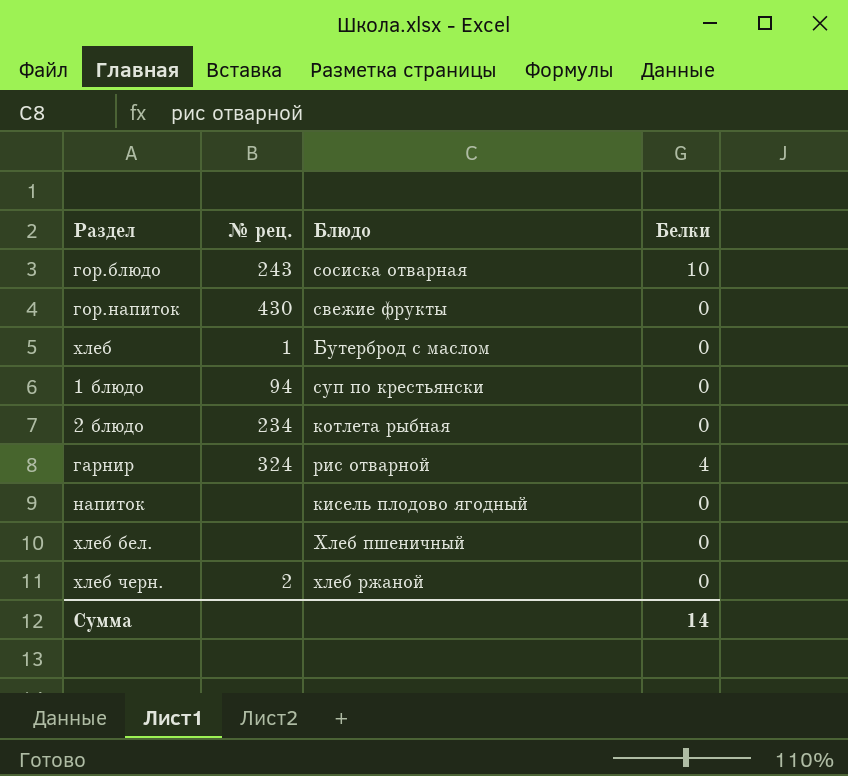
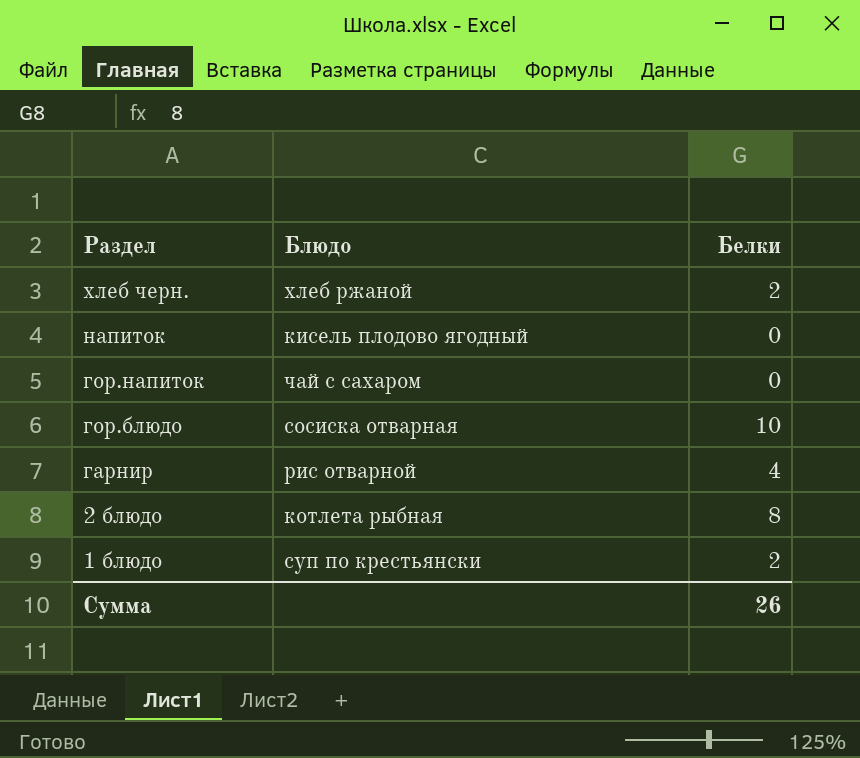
row order: none -> Раздел descending
column № рец. | position: 2 -> none
row хлеб: 1 | Бутерброд с маслом | 0 -> none
row хлеб бел.: none | Хлеб пшеничный | 0 -> none
хлеб черн. | Белки: 0 -> 2
гор.напиток | Блюдо: свежие фрукты -> чай с сахаром
2 блюдо | Белки: 0 -> 8
1 блюдо | Белки: 0 -> 2
Сумма | Белки: 14 -> 26

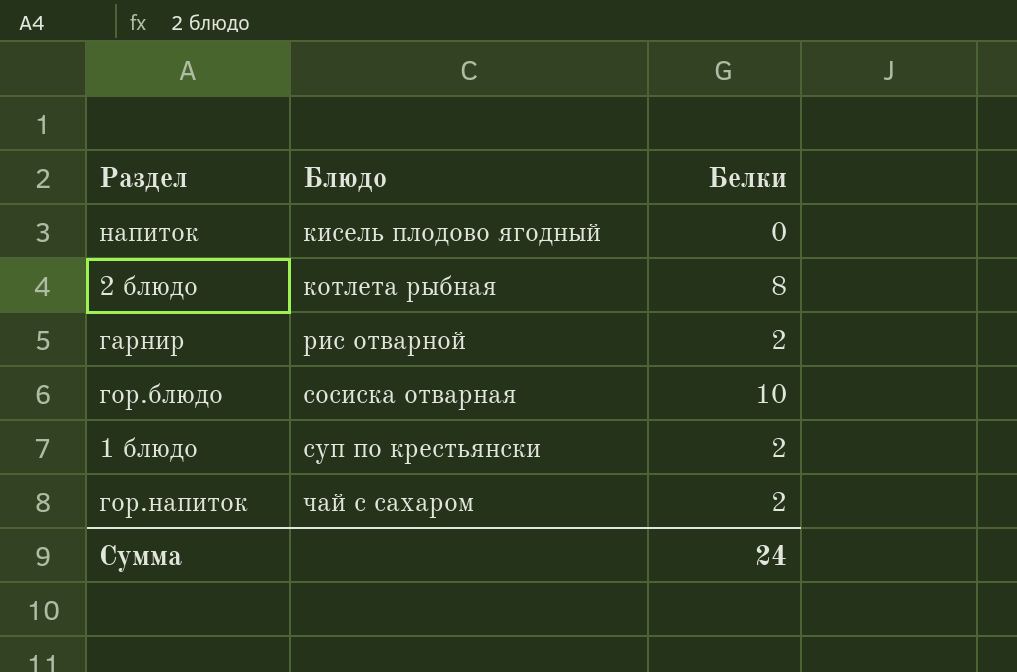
row order: Раздел descending -> Блюдо ascending
row хлеб черн.: хлеб ржаной | 2 -> none
гарнир | Белки: 4 -> 2
гор.напиток | Белки: 0 -> 2
Сумма | Белки: 26 -> 24

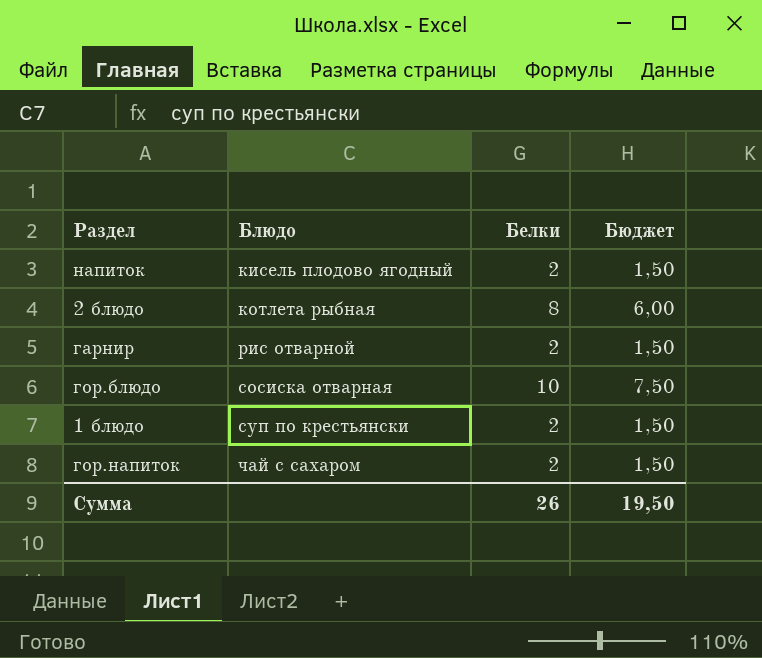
column Бюджет | formula: none -> [Белки] * 0,75
напиток | Белки: 0 -> 2
Сумма | Белки: 24 -> 26

